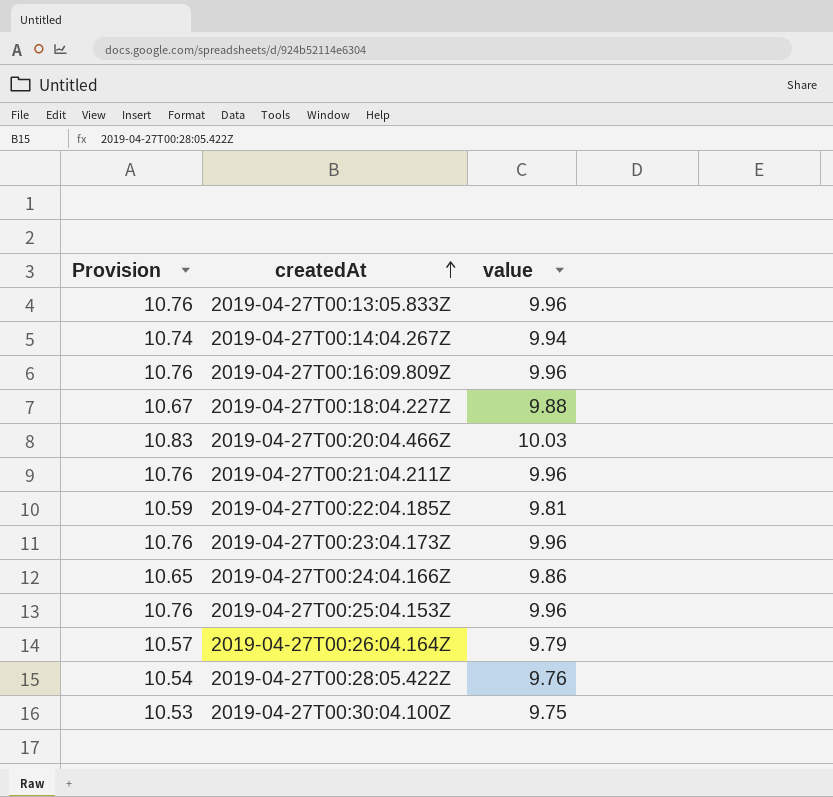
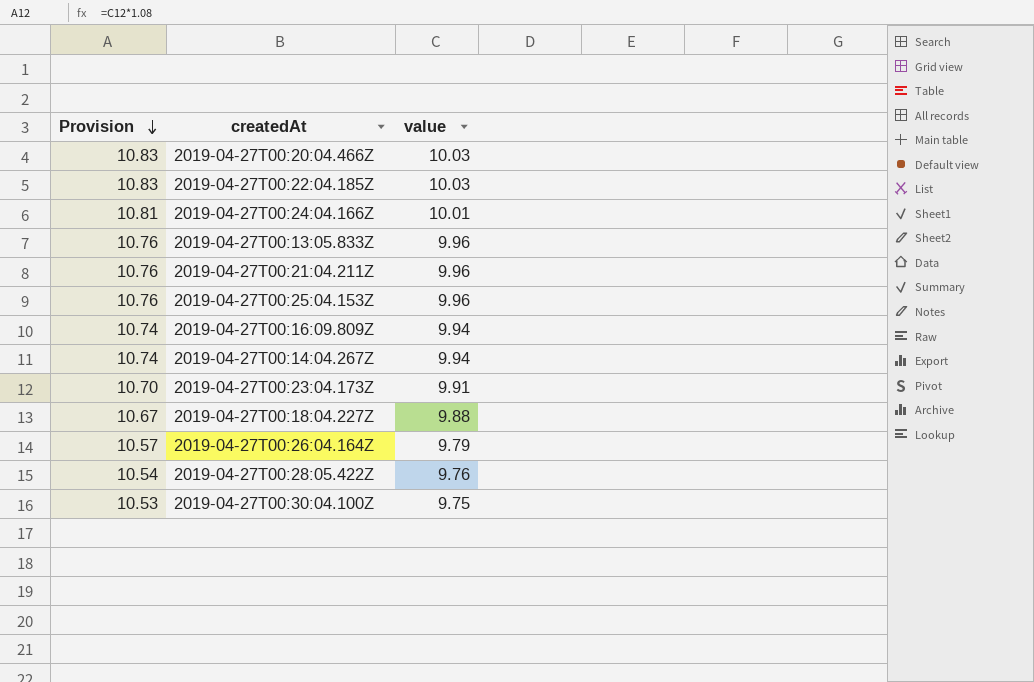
row order: createdAt ascending -> Provision descending
2019-04-27T00:22:04.185Z | Provision: 10.59 -> 10.83
2019-04-27T00:22:04.185Z | value: 9.81 -> 10.03
2019-04-27T00:24:04.166Z | Provision: 10.65 -> 10.81
2019-04-27T00:24:04.166Z | value: 9.86 -> 10.01
2019-04-27T00:16:09.809Z | Provision: 10.76 -> 10.74
2019-04-27T00:16:09.809Z | value: 9.96 -> 9.94
2019-04-27T00:23:04.173Z | Provision: 10.76 -> 10.70
2019-04-27T00:23:04.173Z | value: 9.96 -> 9.91

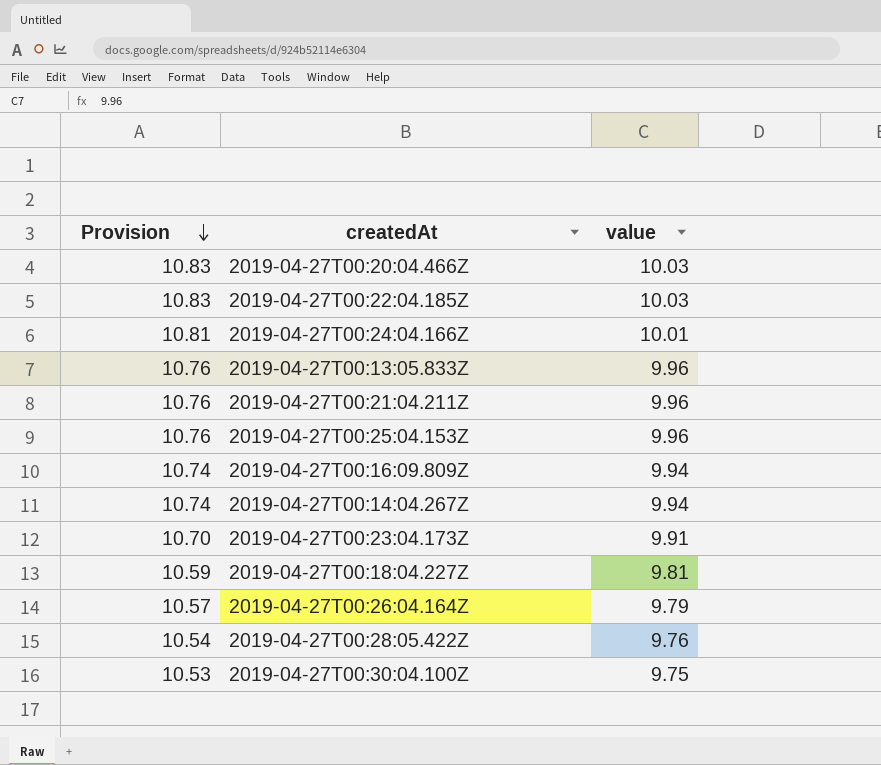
2019-04-27T00:18:04.227Z | Provision: 10.67 -> 10.59
2019-04-27T00:18:04.227Z | value: 9.88 -> 9.81

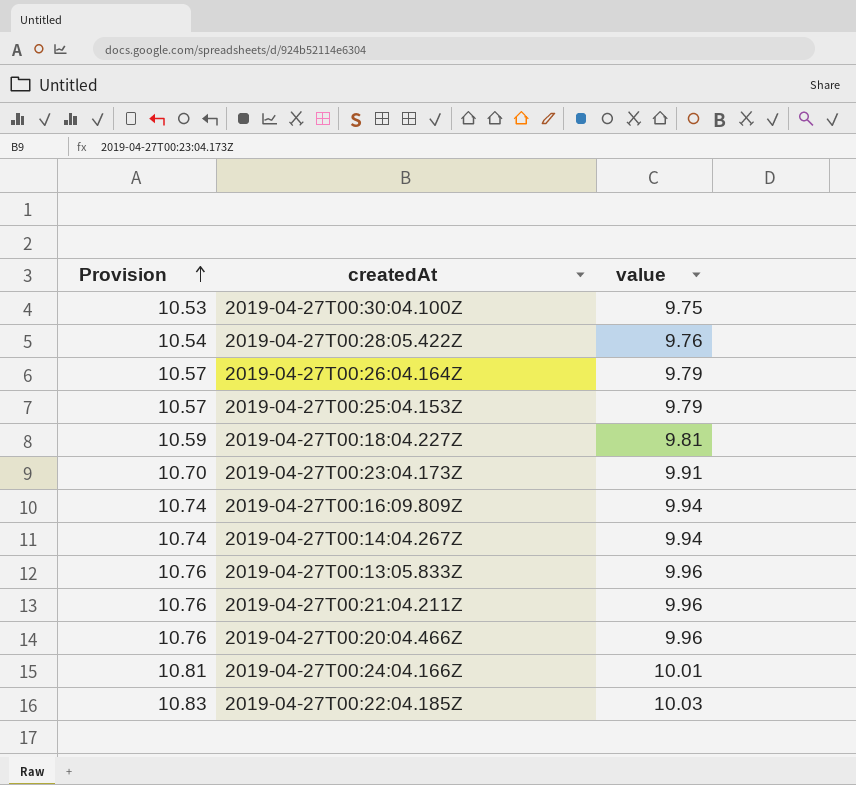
row order: Provision descending -> Provision ascending
2019-04-27T00:25:04.153Z | Provision: 10.76 -> 10.57
2019-04-27T00:25:04.153Z | value: 9.96 -> 9.79
2019-04-27T00:20:04.466Z | Provision: 10.83 -> 10.76
2019-04-27T00:20:04.466Z | value: 10.03 -> 9.96

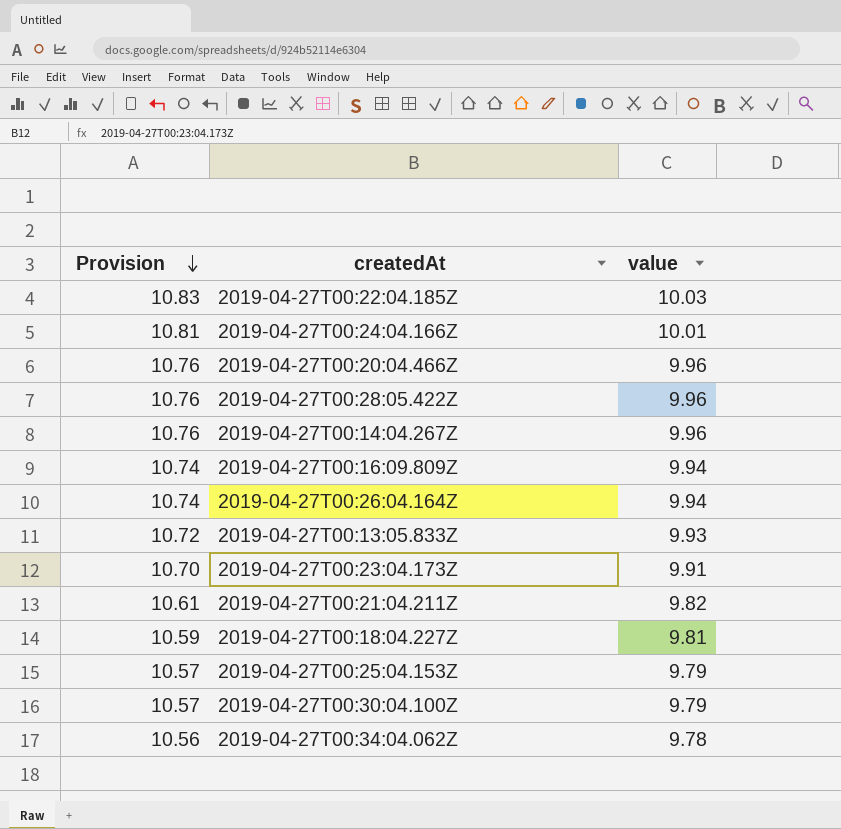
row order: Provision ascending -> Provision descending
2019-04-27T00:28:05.422Z | Provision: 10.54 -> 10.76
2019-04-27T00:28:05.422Z | value: 9.76 -> 9.96
2019-04-27T00:14:04.267Z | Provision: 10.74 -> 10.76
2019-04-27T00:14:04.267Z | value: 9.94 -> 9.96
2019-04-27T00:26:04.164Z | Provision: 10.57 -> 10.74
2019-04-27T00:26:04.164Z | value: 9.79 -> 9.94
2019-04-27T00:13:05.833Z | Provision: 10.76 -> 10.72
2019-04-27T00:13:05.833Z | value: 9.96 -> 9.93
2019-04-27T00:21:04.211Z | Provision: 10.76 -> 10.61
2019-04-27T00:21:04.211Z | value: 9.96 -> 9.82
2019-04-27T00:30:04.100Z | Provision: 10.53 -> 10.57
2019-04-27T00:30:04.100Z | value: 9.75 -> 9.79
row 2019-04-27T00:34:04.062Z: none -> 10.56 | 9.78

